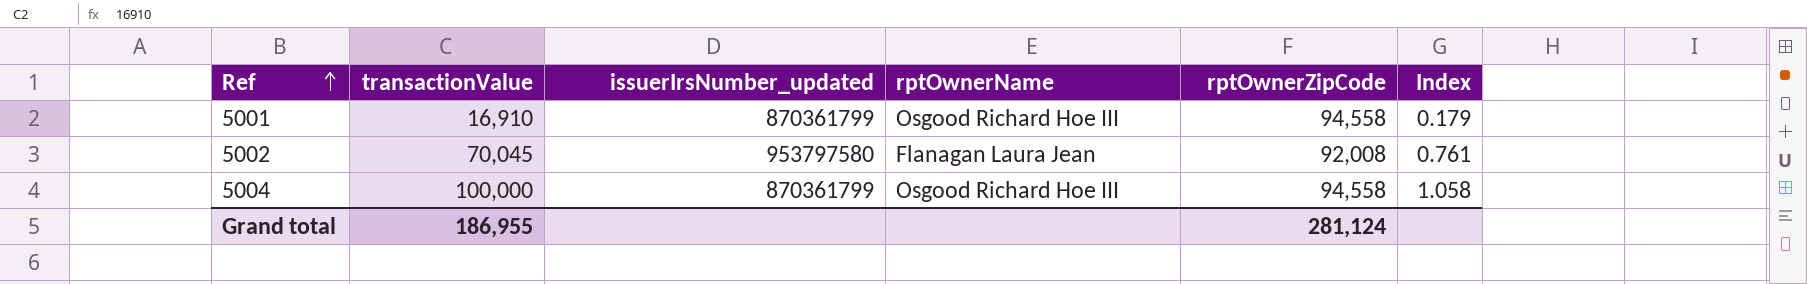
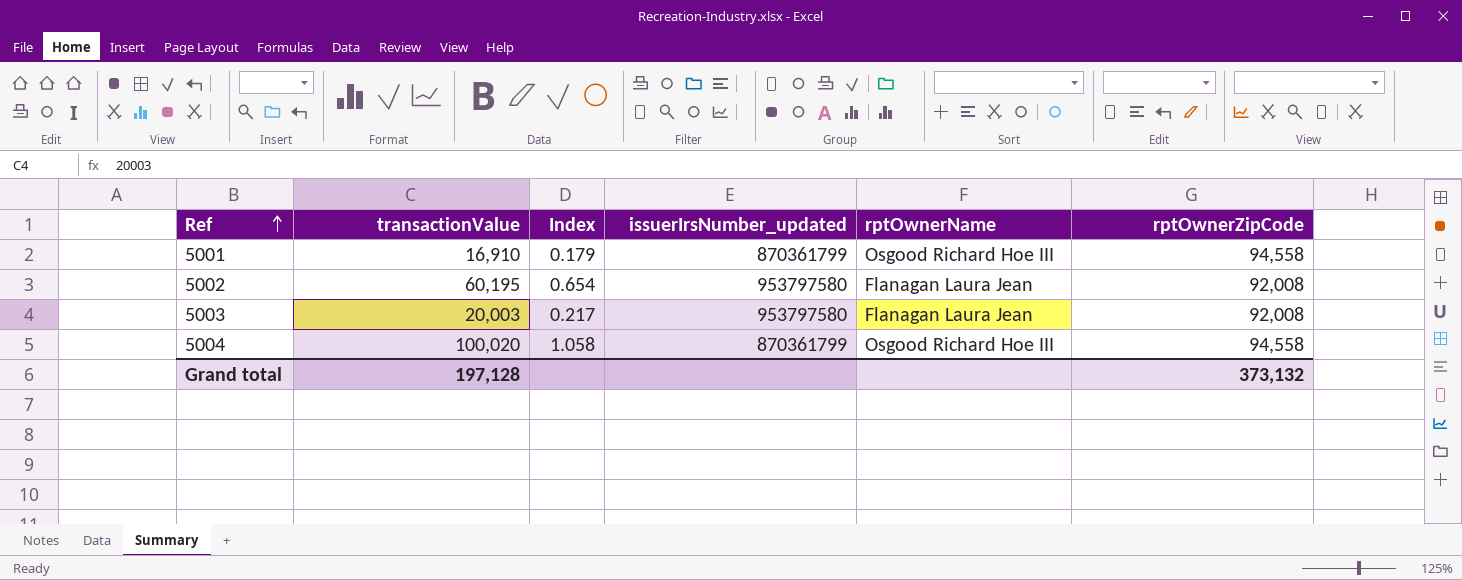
column Index | position: 6 -> 3
5002 | transactionValue: 70,045 -> 60,195
5002 | Index: 0.761 -> 0.654
row 5003: none -> 20,003 | 0.217 | 953797580 | Flanagan Laura Jean | 92,008
5004 | transactionValue: 100,000 -> 100,020
Grand total | transactionValue: 186,955 -> 197,128
Grand total | rptOwnerZipCode: 281,124 -> 373,132

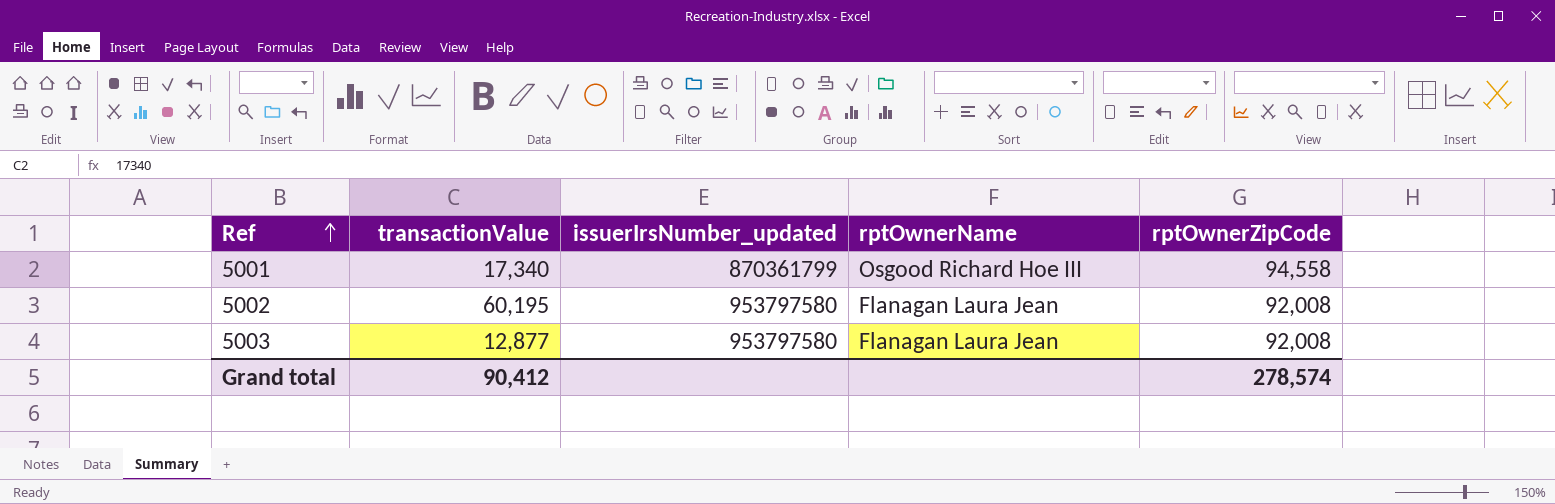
column Index | formula: [transactionValue] / [rptOwnerZipCode] -> none
row 5004: 100,020 | 1.058 | 870361799 | Osgood Richard Hoe III | 94,558 -> none
5001 | transactionValue: 16,910 -> 17,340
5003 | transactionValue: 20,003 -> 12,877
Grand total | transactionValue: 197,128 -> 90,412
Grand total | rptOwnerZipCode: 373,132 -> 278,574

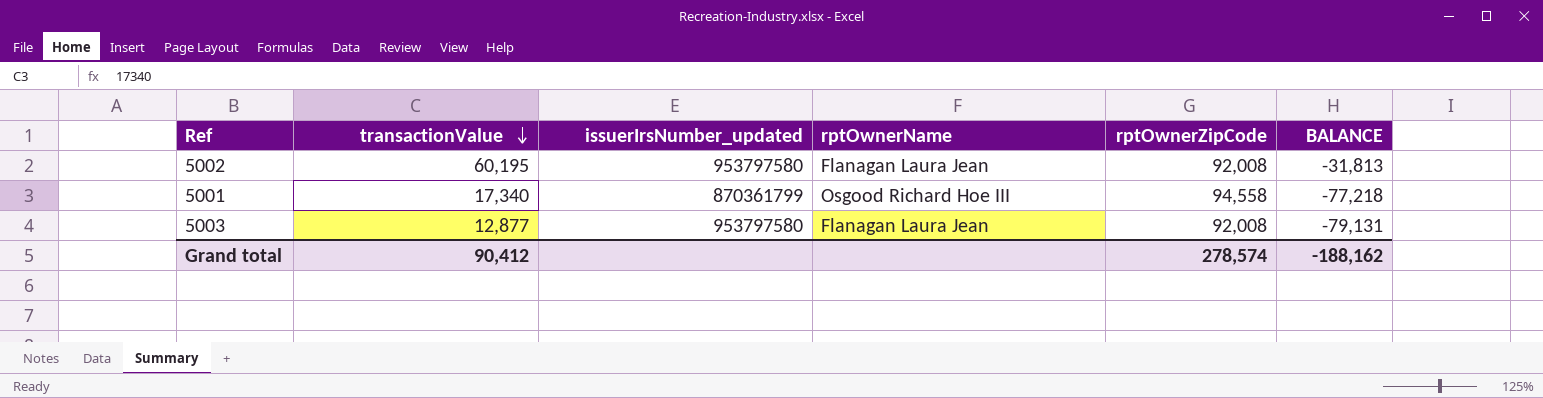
row order: Ref ascending -> transactionValue descending
column BALANCE | formula: none -> [transactionValue] - [rptOwnerZipCode]

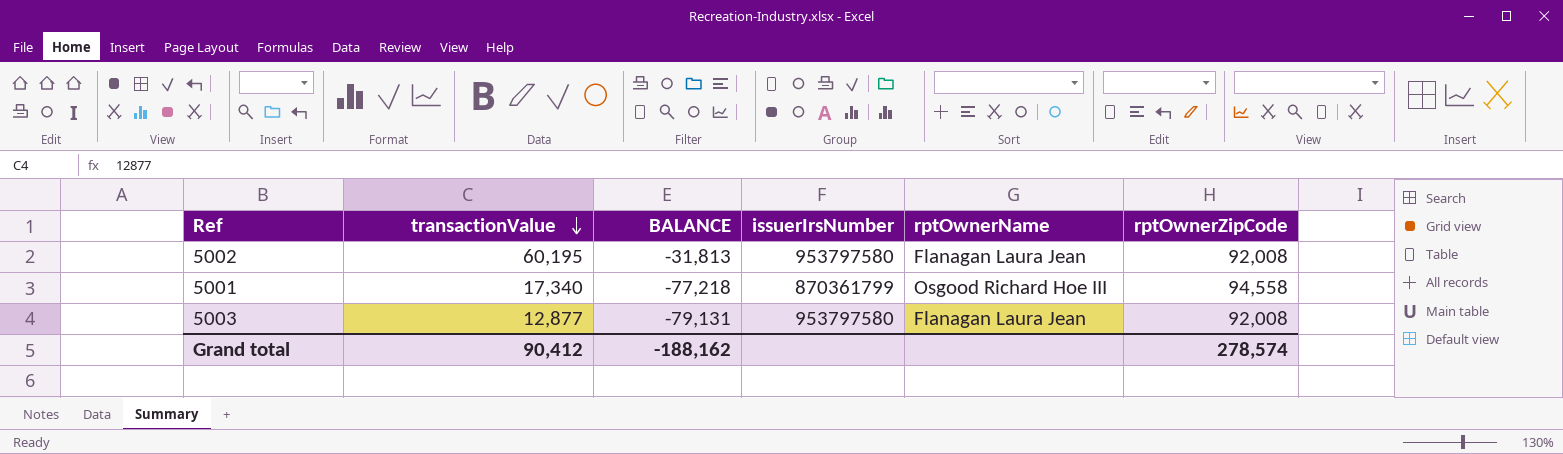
column BALANCE | position: 6 -> 3
column name: issuerIrsNumber_updated -> issuerIrsNumber

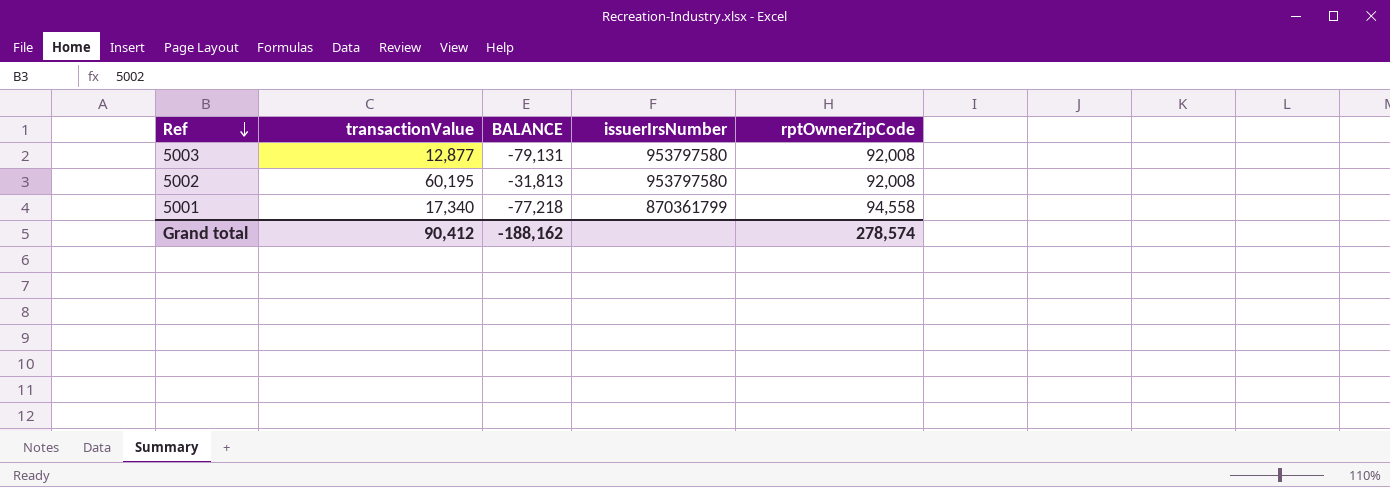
row order: transactionValue descending -> Ref descending
column rptOwnerName | position: 5 -> none

